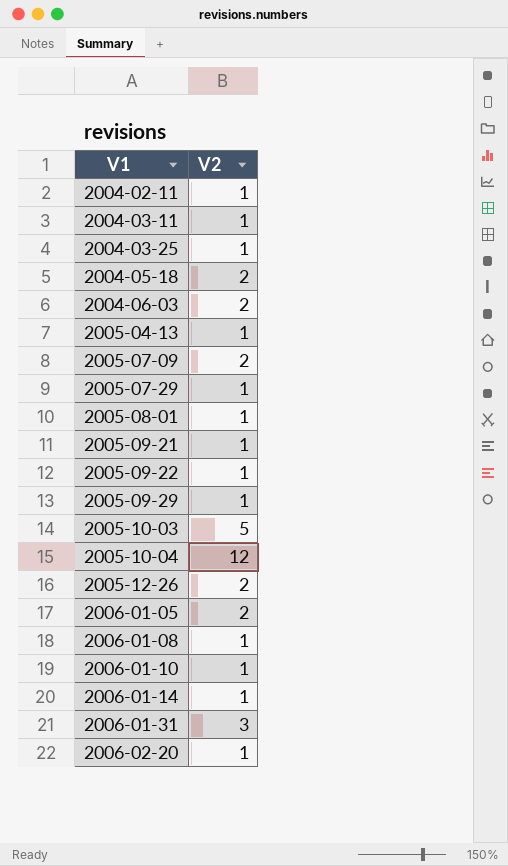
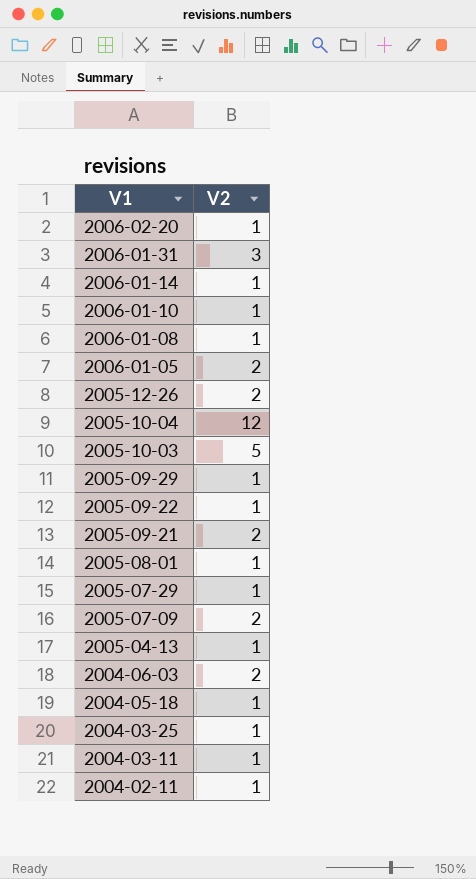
row order: V1 ascending -> V1 descending
2005-09-21 | V2: 1 -> 2
2004-05-18 | V2: 2 -> 1

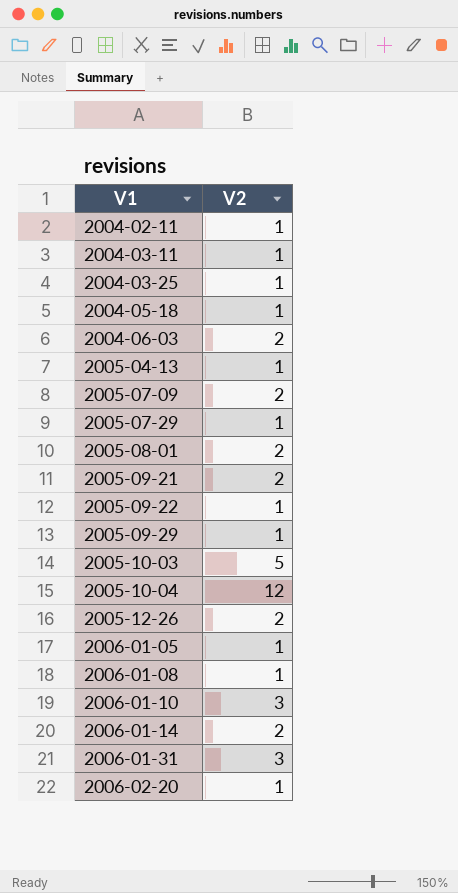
row order: V1 descending -> V1 ascending
2005-08-01 | V2: 1 -> 2
2006-01-05 | V2: 2 -> 1
2006-01-10 | V2: 1 -> 3
2006-01-14 | V2: 1 -> 2

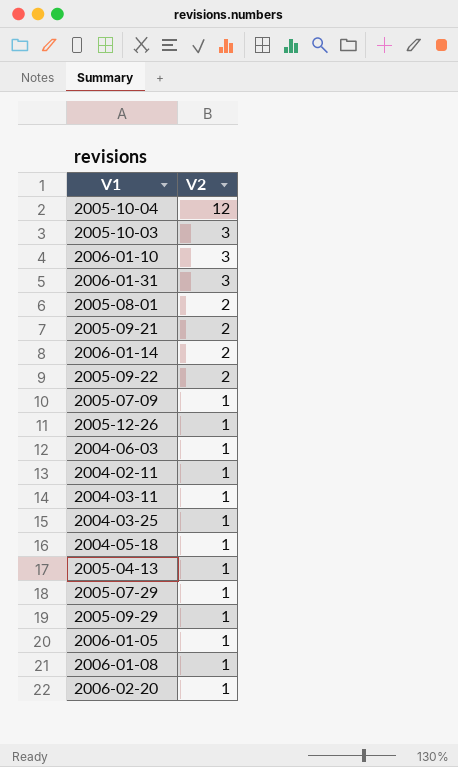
row order: V1 ascending -> V2 descending
2005-10-03 | V2: 5 -> 3
2005-09-22 | V2: 1 -> 2
2005-07-09 | V2: 2 -> 1
2005-12-26 | V2: 2 -> 1
2004-06-03 | V2: 2 -> 1

